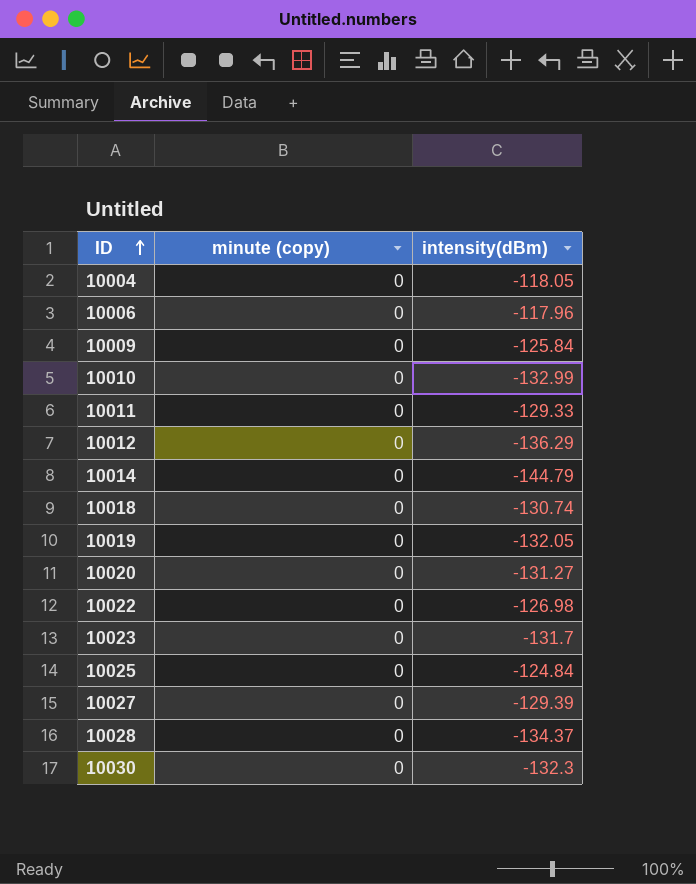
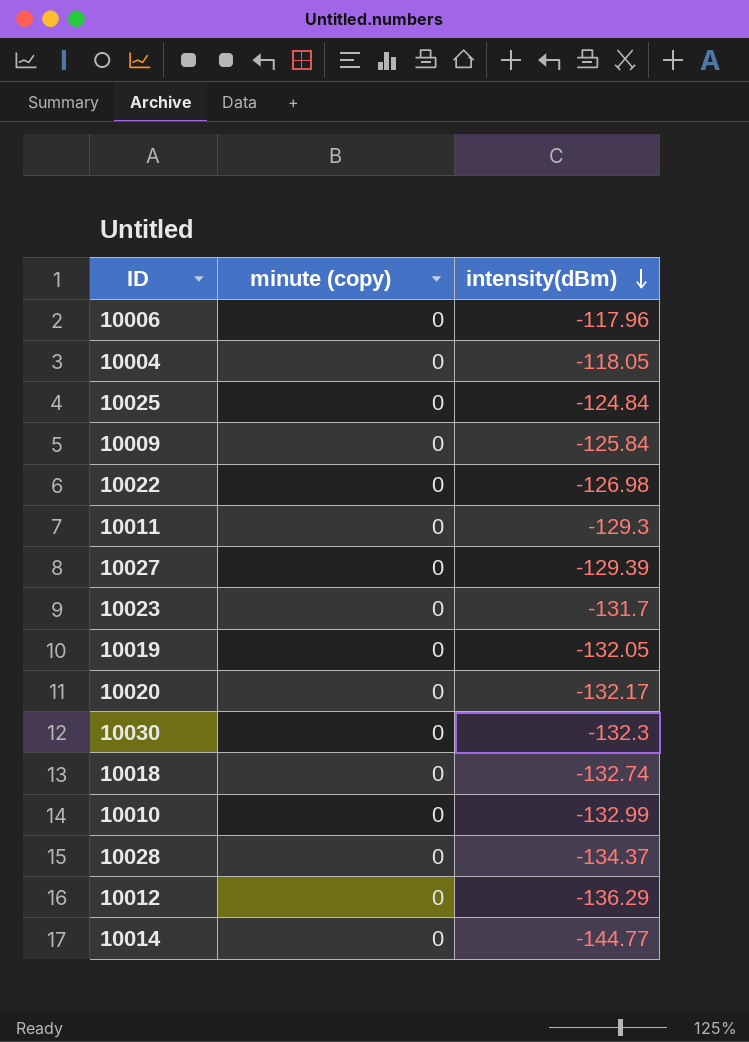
row order: ID ascending -> intensity(dBm) descending
10011 | intensity(dBm): -129.33 -> -129.3
10020 | intensity(dBm): -131.27 -> -132.17
10018 | intensity(dBm): -130.74 -> -132.74
10014 | intensity(dBm): -144.79 -> -144.77

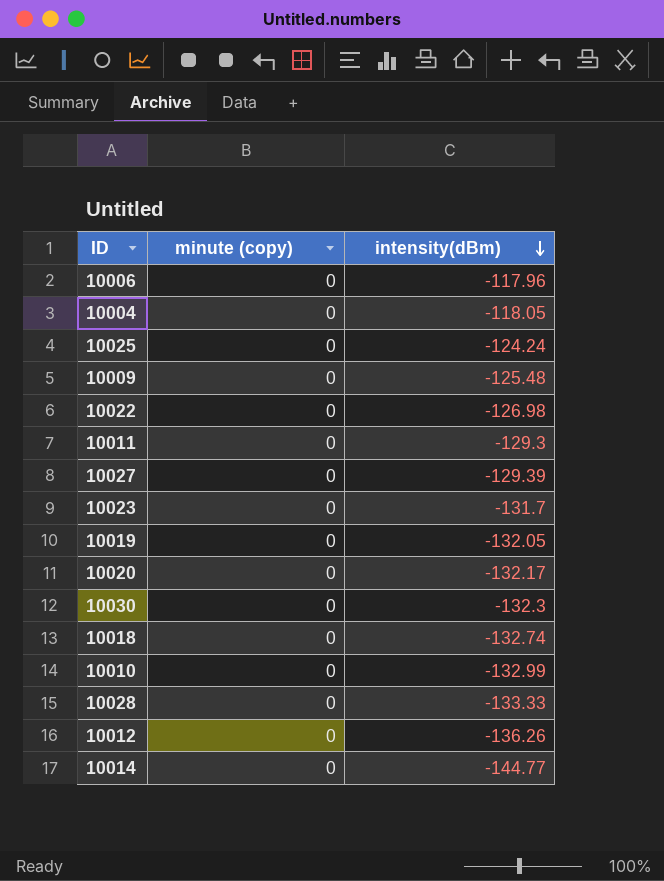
10025 | intensity(dBm): -124.84 -> -124.24
10009 | intensity(dBm): -125.84 -> -125.48
10028 | intensity(dBm): -134.37 -> -133.33
10012 | intensity(dBm): -136.29 -> -136.26

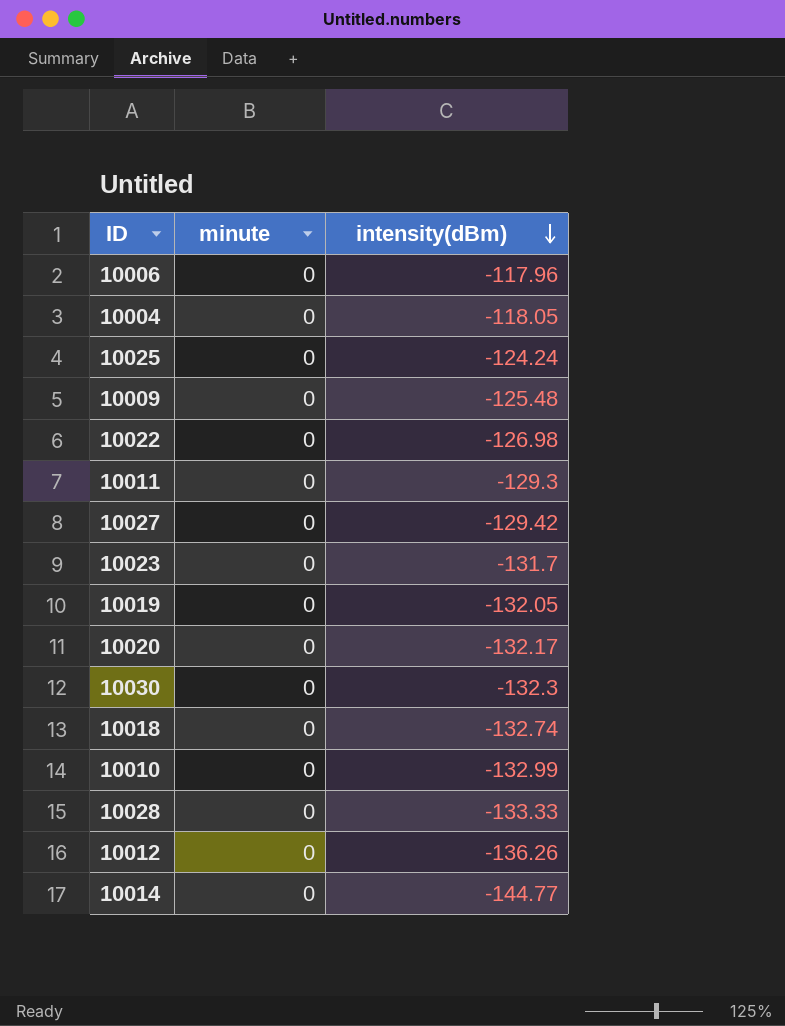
column name: minute (copy) -> minute
10027 | intensity(dBm): -129.39 -> -129.42

